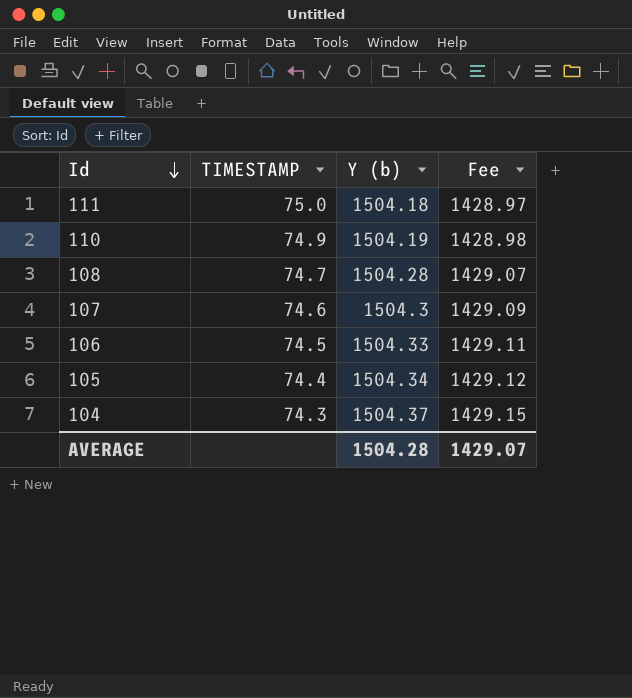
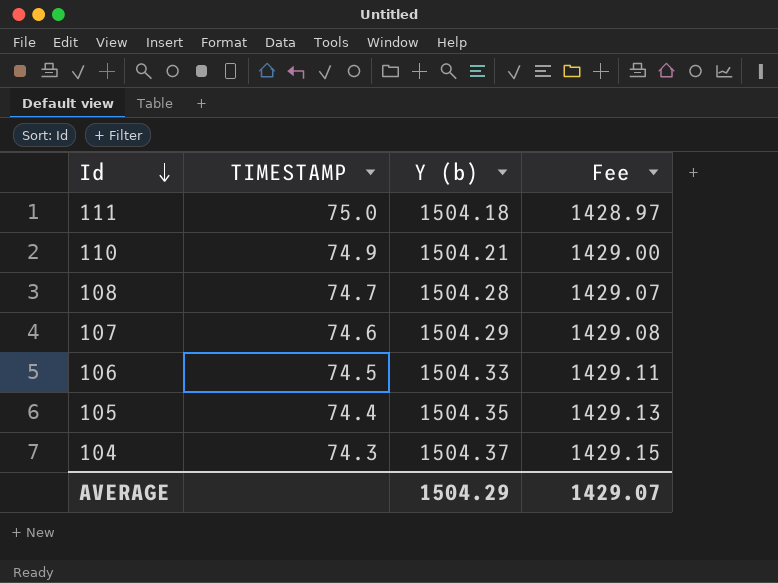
110 | Y (b): 1504.19 -> 1504.21
110 | Fee: 1428.98 -> 1429.00
107 | Y (b): 1504.3 -> 1504.29
107 | Fee: 1429.09 -> 1429.08
105 | Y (b): 1504.34 -> 1504.35
105 | Fee: 1429.12 -> 1429.13
AVERAGE | Y (b): 1504.28 -> 1504.29

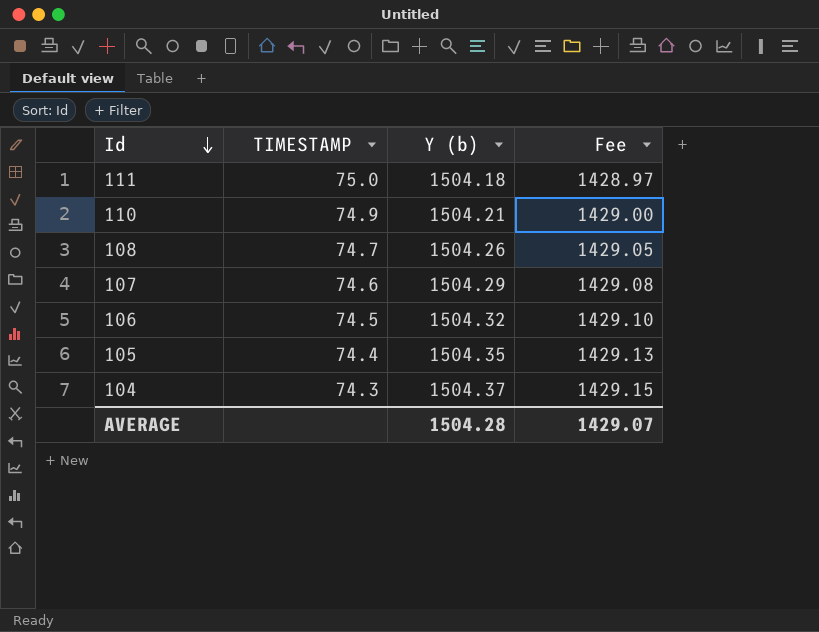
108 | Y (b): 1504.28 -> 1504.26
108 | Fee: 1429.07 -> 1429.05
106 | Y (b): 1504.33 -> 1504.32
106 | Fee: 1429.11 -> 1429.10
AVERAGE | Y (b): 1504.29 -> 1504.28

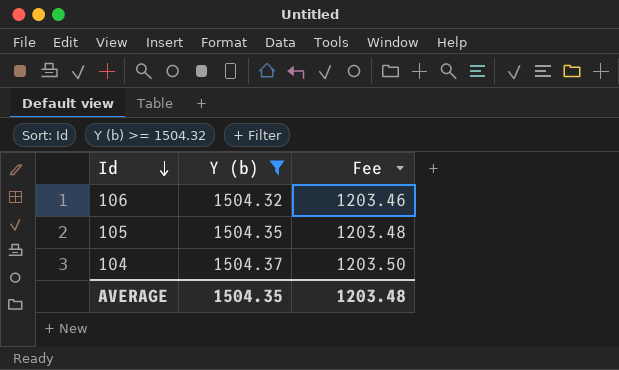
filter: none -> Y (b) >= 1504.32
column TIMESTAMP | position: 2 -> none
column Fee | formula: [Y (b)] * 0.95 -> [Y (b)] * 0.8
AVERAGE | Y (b): 1504.28 -> 1504.35
AVERAGE | Fee: 1429.07 -> 1203.48

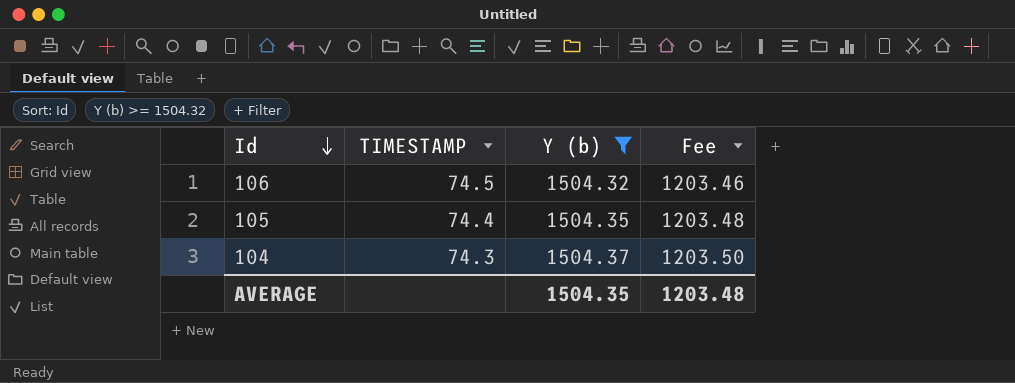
column TIMESTAMP | position: none -> 2

